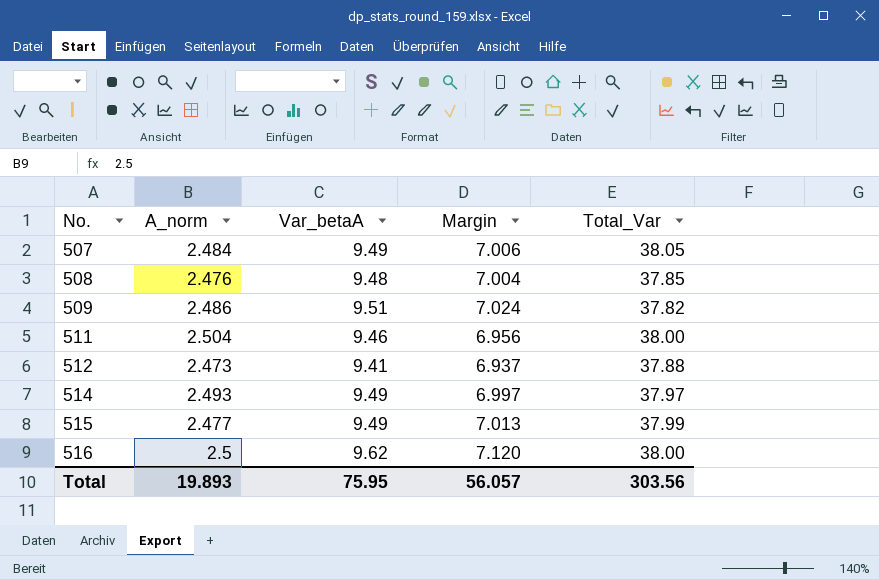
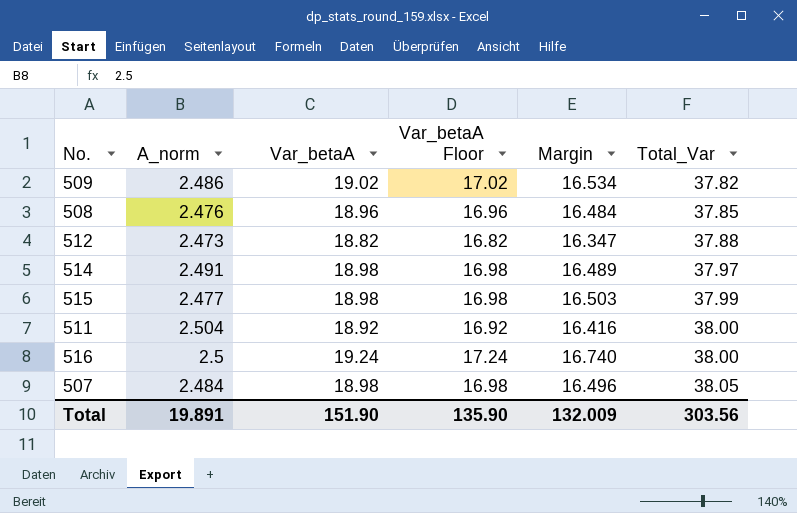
row order: No. ascending -> Total_Var ascending
column Var_betaA Floor | formula: none -> [Var_betaA] - 2
509 | Var_betaA: 9.51 -> 19.02
509 | Margin: 7.024 -> 16.534
508 | Var_betaA: 9.48 -> 18.96
508 | Margin: 7.004 -> 16.484
512 | Var_betaA: 9.41 -> 18.82
512 | Margin: 6.937 -> 16.347
514 | A_norm: 2.493 -> 2.491
514 | Var_betaA: 9.49 -> 18.98
514 | Margin: 6.997 -> 16.489
515 | Var_betaA: 9.49 -> 18.98
515 | Margin: 7.013 -> 16.503
511 | Var_betaA: 9.46 -> 18.92
511 | Margin: 6.956 -> 16.416
516 | Var_betaA: 9.62 -> 19.24
516 | Margin: 7.120 -> 16.740
507 | Var_betaA: 9.49 -> 18.98
507 | Margin: 7.006 -> 16.496
Total | A_norm: 19.893 -> 19.891
Total | Var_betaA: 75.95 -> 151.90
Total | Margin: 56.057 -> 132.009

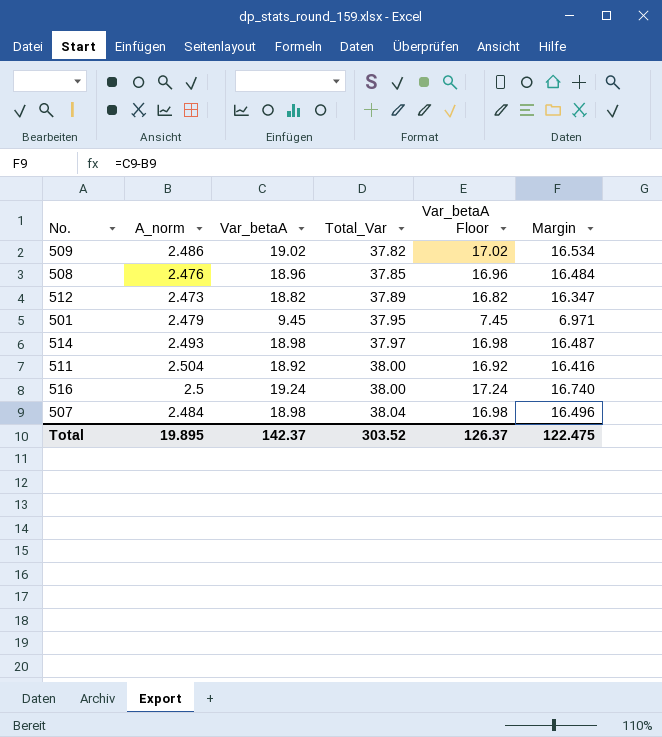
column Total_Var | position: 6 -> 4
row 515: 2.477 | 18.98 | 16.98 | 16.503 | 37.99 -> none
512 | Total_Var: 37.88 -> 37.89
row 501: none -> 2.479 | 9.45 | 37.95 | 7.45 | 6.971
514 | A_norm: 2.491 -> 2.493
514 | Margin: 16.489 -> 16.487
507 | Total_Var: 38.05 -> 38.04
Total | A_norm: 19.891 -> 19.895
Total | Var_betaA: 151.90 -> 142.37
Total | Total_Var: 303.56 -> 303.52
Total | Var_betaA Floor: 135.90 -> 126.37
Total | Margin: 132.009 -> 122.475

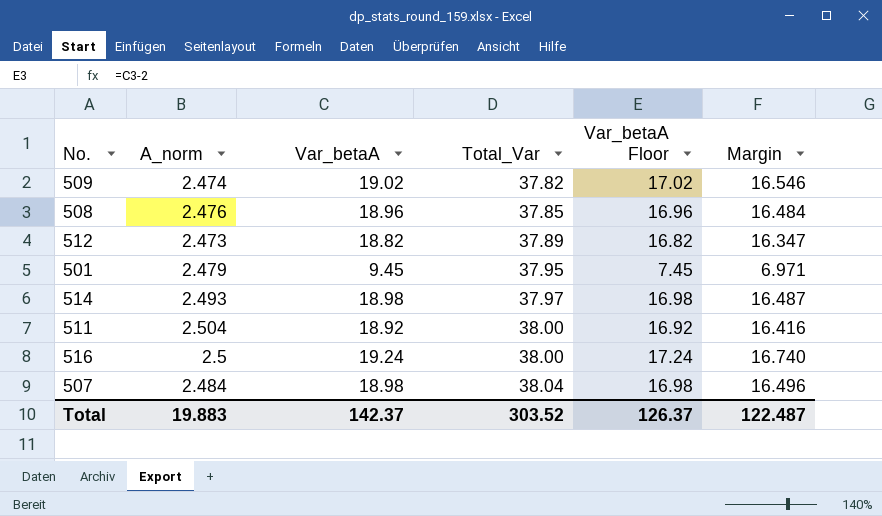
509 | A_norm: 2.486 -> 2.474
509 | Margin: 16.534 -> 16.546
Total | A_norm: 19.895 -> 19.883
Total | Margin: 122.475 -> 122.487

